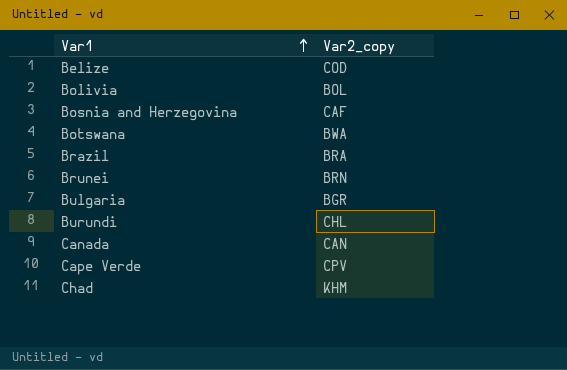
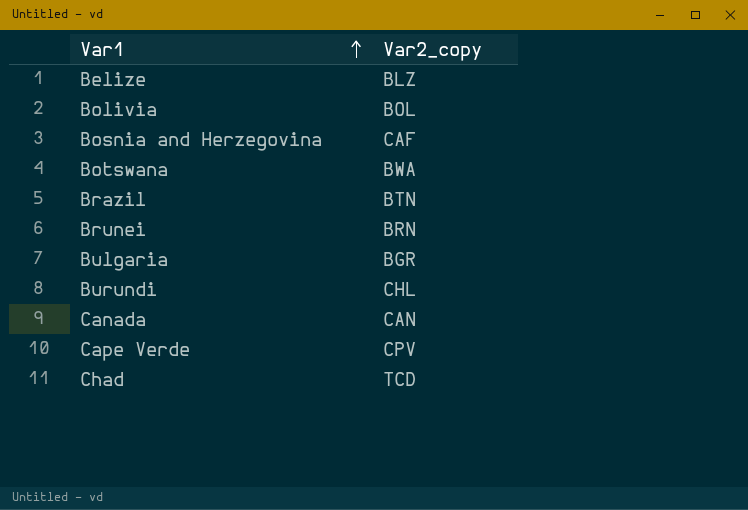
Belize | Var2_copy: COD -> BLZ
Brazil | Var2_copy: BRA -> BTN
Chad | Var2_copy: KHM -> TCD

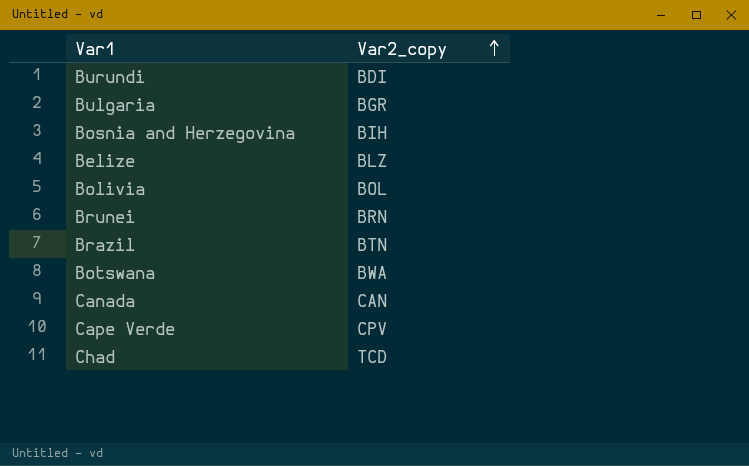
row order: Var1 ascending -> Var2_copy ascending
Burundi | Var2_copy: CHL -> BDI
Bosnia and Herzegovina | Var2_copy: CAF -> BIH

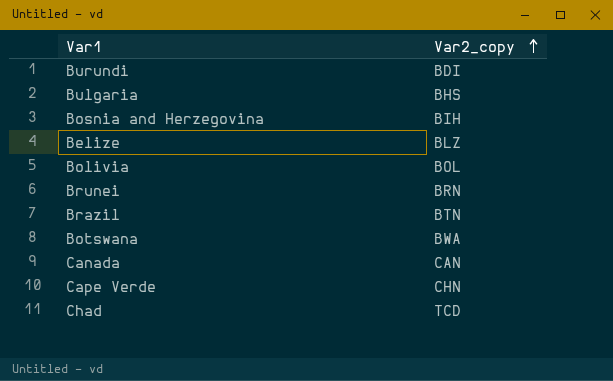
Bulgaria | Var2_copy: BGR -> BHS
Cape Verde | Var2_copy: CPV -> CHN

